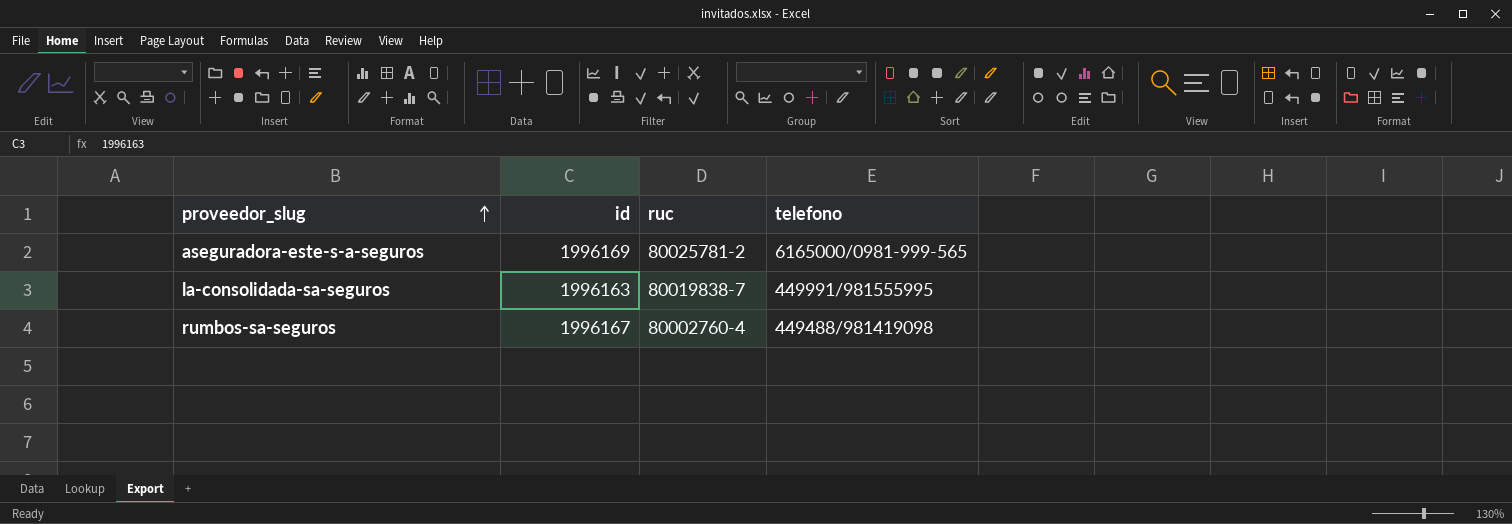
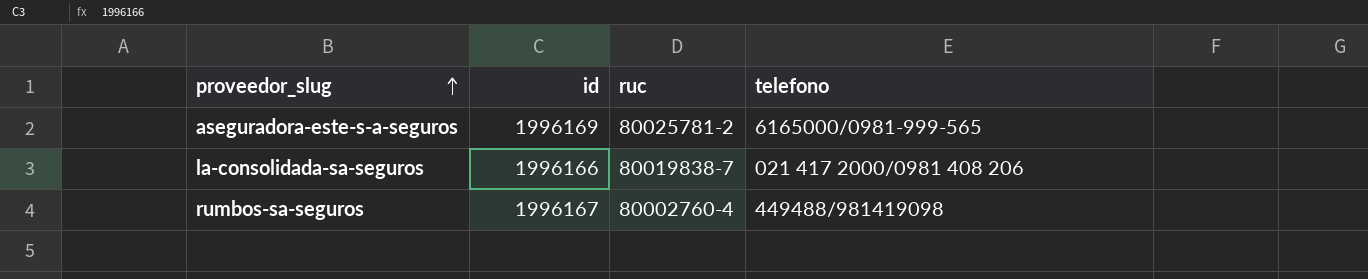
la-consolidada-sa-seguros | id: 1996163 -> 1996166
la-consolidada-sa-seguros | telefono: 449991/981555995 -> 021 417 2000/0981 408 206

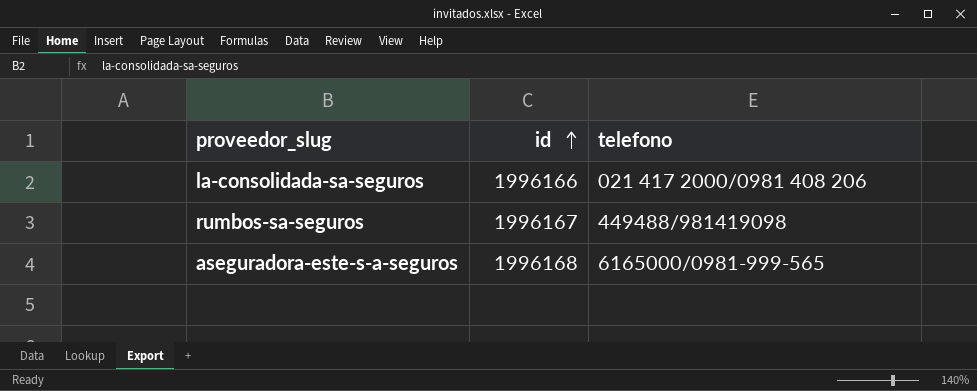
row order: proveedor_slug ascending -> id ascending
column ruc | position: 3 -> none
aseguradora-este-s-a-seguros | id: 1996169 -> 1996168

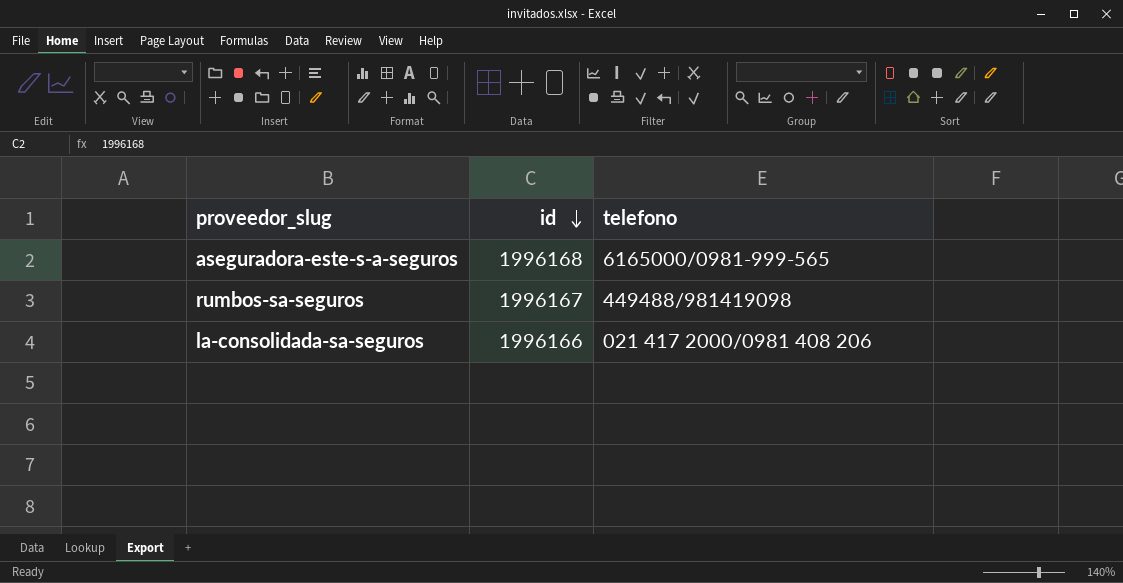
row order: id ascending -> id descending

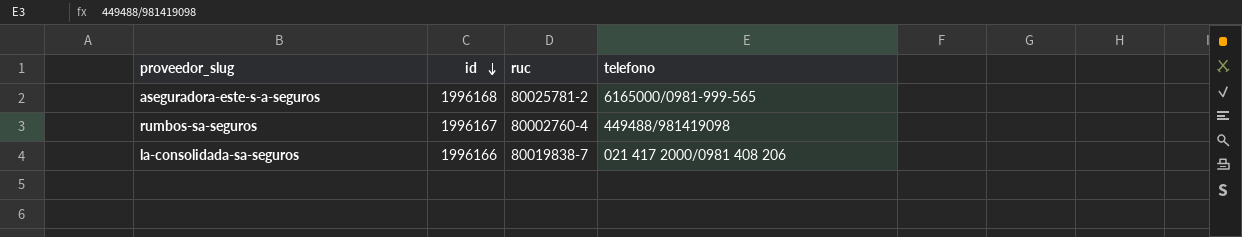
column ruc | position: none -> 3

